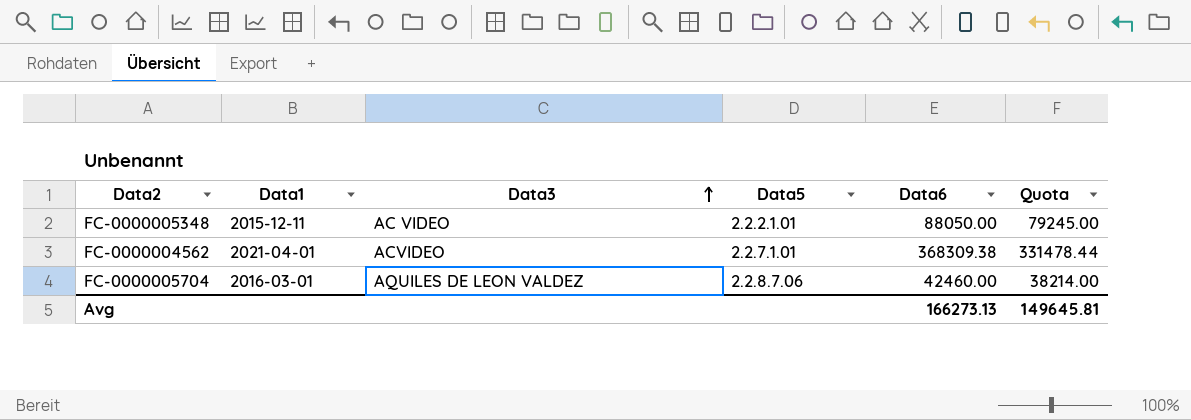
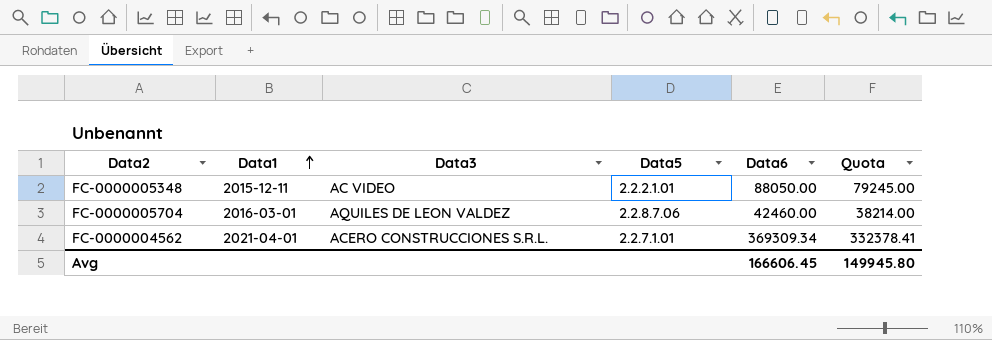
row order: Data3 ascending -> Data1 ascending
FC-0000004562 | Data3: ACVIDEO -> ACERO CONSTRUCCIONES S.R.L.
FC-0000004562 | Data6: 368309.38 -> 369309.34
FC-0000004562 | Quota: 331478.44 -> 332378.41
Avg | Data6: 166273.13 -> 166606.45
Avg | Quota: 149645.81 -> 149945.80

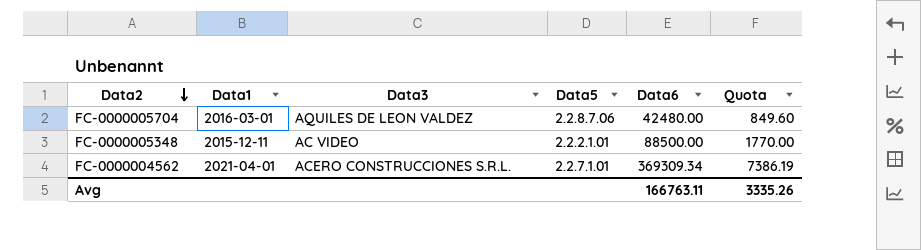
row order: Data1 ascending -> Data2 descending
column Quota | formula: [Data6] * 0.9 -> [Data6] * 0.02
FC-0000005704 | Data6: 42460.00 -> 42480.00
FC-0000005348 | Data6: 88050.00 -> 88500.00
Avg | Data6: 166606.45 -> 166763.11
Avg | Quota: 149945.80 -> 3335.26

